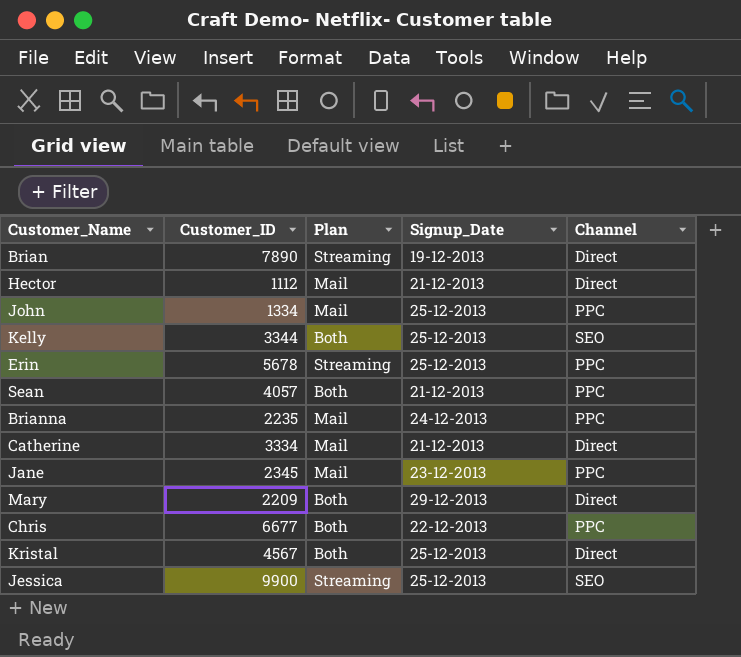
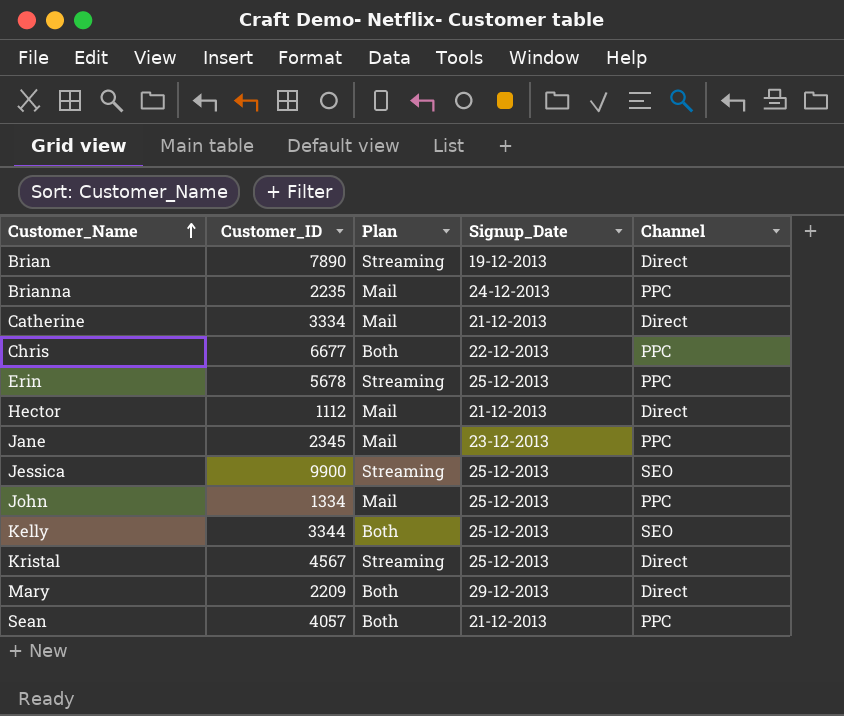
row order: none -> Customer_Name ascending
Kristal | Plan: Both -> Streaming

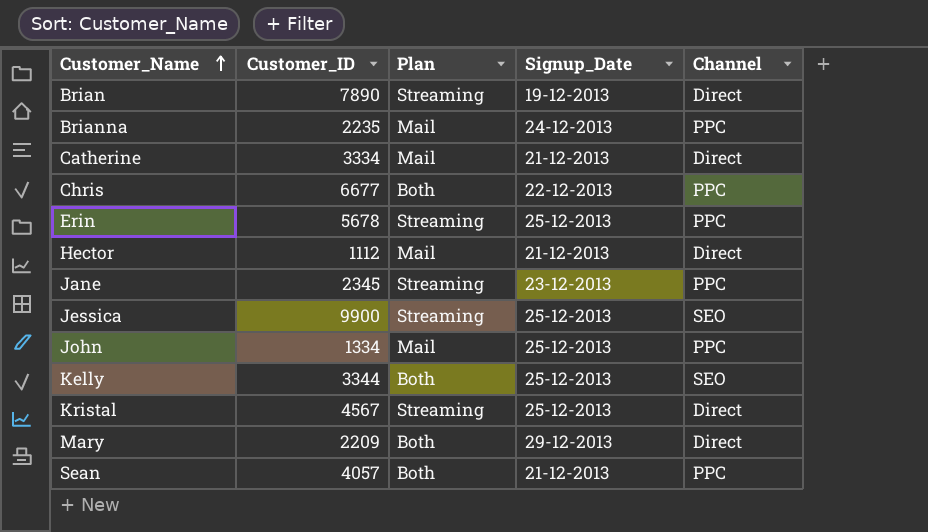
Jane | Plan: Mail -> Streaming

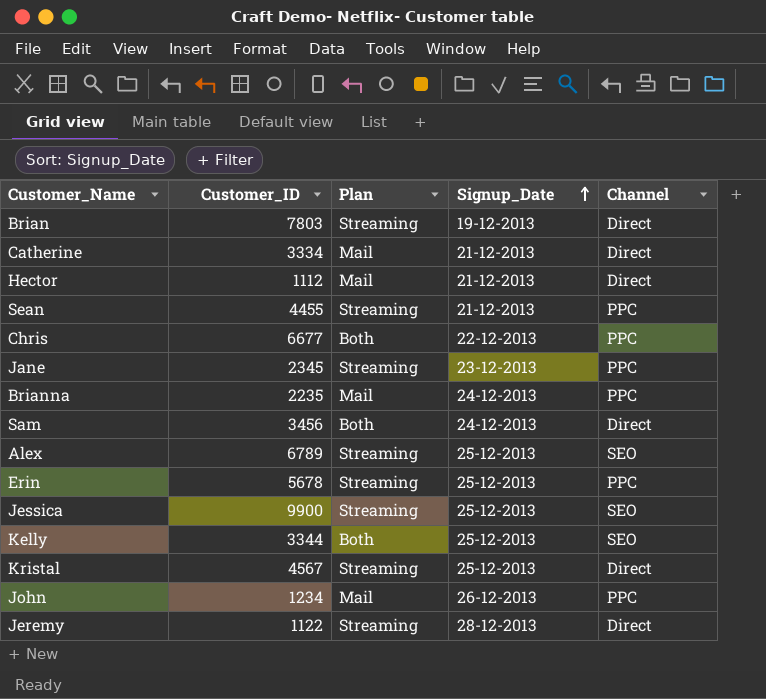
row order: Customer_Name ascending -> Signup_Date ascending
row Mary: 2209 | Both | 29-12-2013 | Direct -> none
Brian | Customer_ID: 7890 -> 7803
Sean | Customer_ID: 4057 -> 4455
Sean | Plan: Both -> Streaming
row Sam: none -> 3456 | Both | 24-12-2013 | Direct
row Alex: none -> 6789 | Streaming | 25-12-2013 | SEO
John | Customer_ID: 1334 -> 1234
John | Signup_Date: 25-12-2013 -> 26-12-2013
row Jeremy: none -> 1122 | Streaming | 28-12-2013 | Direct

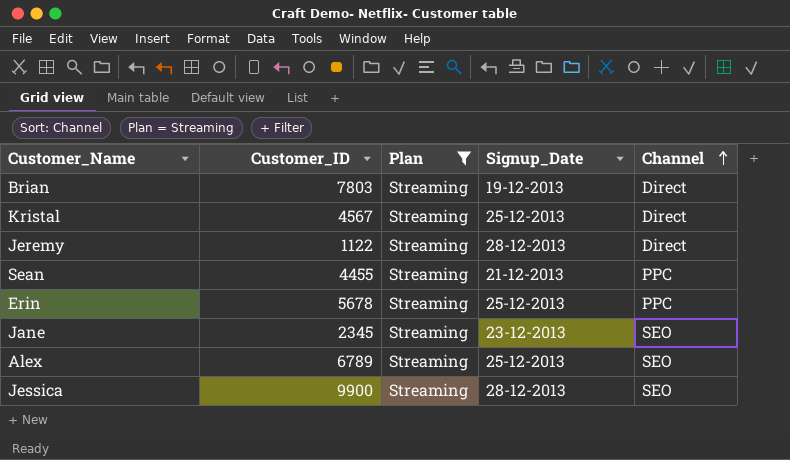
filter: none -> Plan = Streaming
row order: Signup_Date ascending -> Channel ascending
Jane | Channel: PPC -> SEO
Jessica | Signup_Date: 25-12-2013 -> 28-12-2013

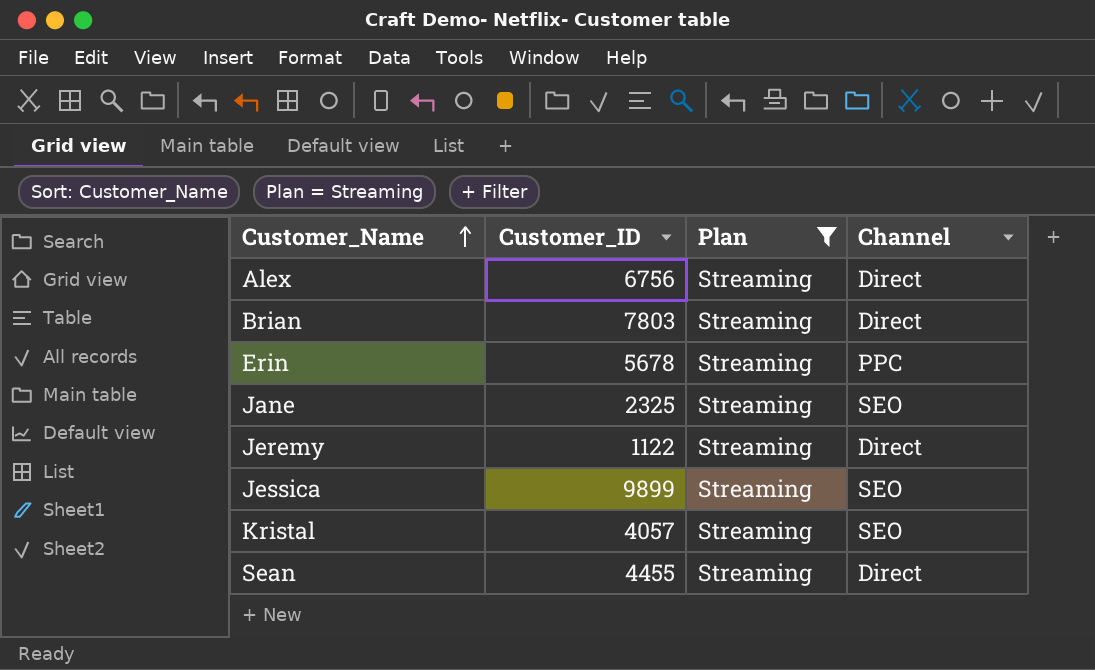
row order: Channel ascending -> Customer_Name ascending
column Signup_Date | position: 4 -> none
Alex | Customer_ID: 6789 -> 6756
Alex | Channel: SEO -> Direct
Jane | Customer_ID: 2345 -> 2325
Jessica | Customer_ID: 9900 -> 9899
Kristal | Customer_ID: 4567 -> 4057
Kristal | Channel: Direct -> SEO
Sean | Channel: PPC -> Direct

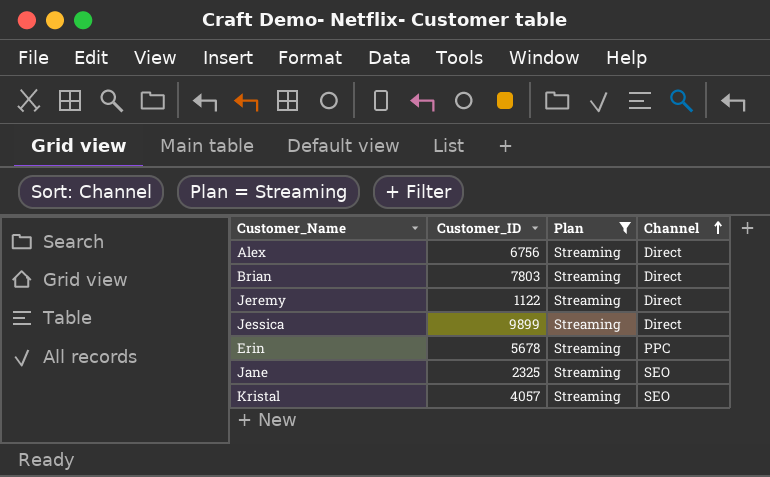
row order: Customer_Name ascending -> Channel ascending
row Sean: 4455 | Streaming | Direct -> none
Jessica | Channel: SEO -> Direct

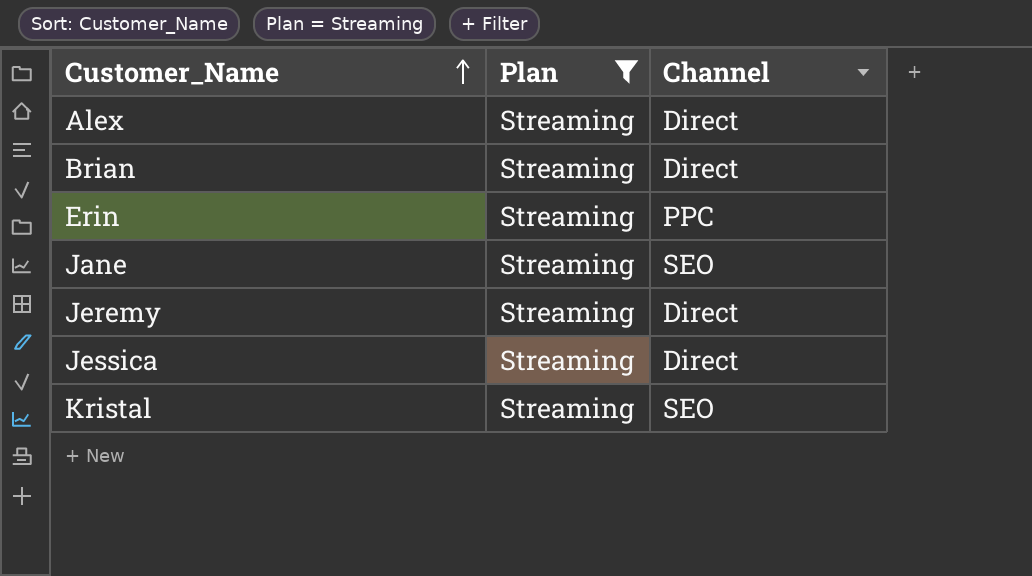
row order: Channel ascending -> Customer_Name ascending
column Customer_ID | position: 2 -> none

